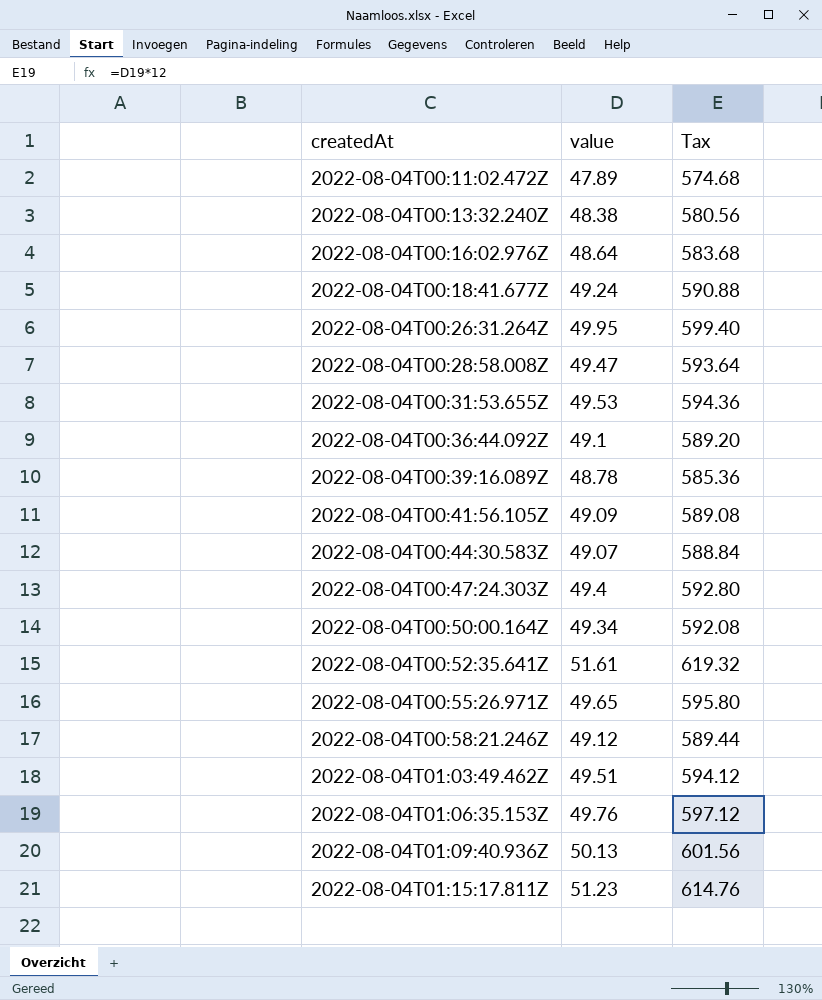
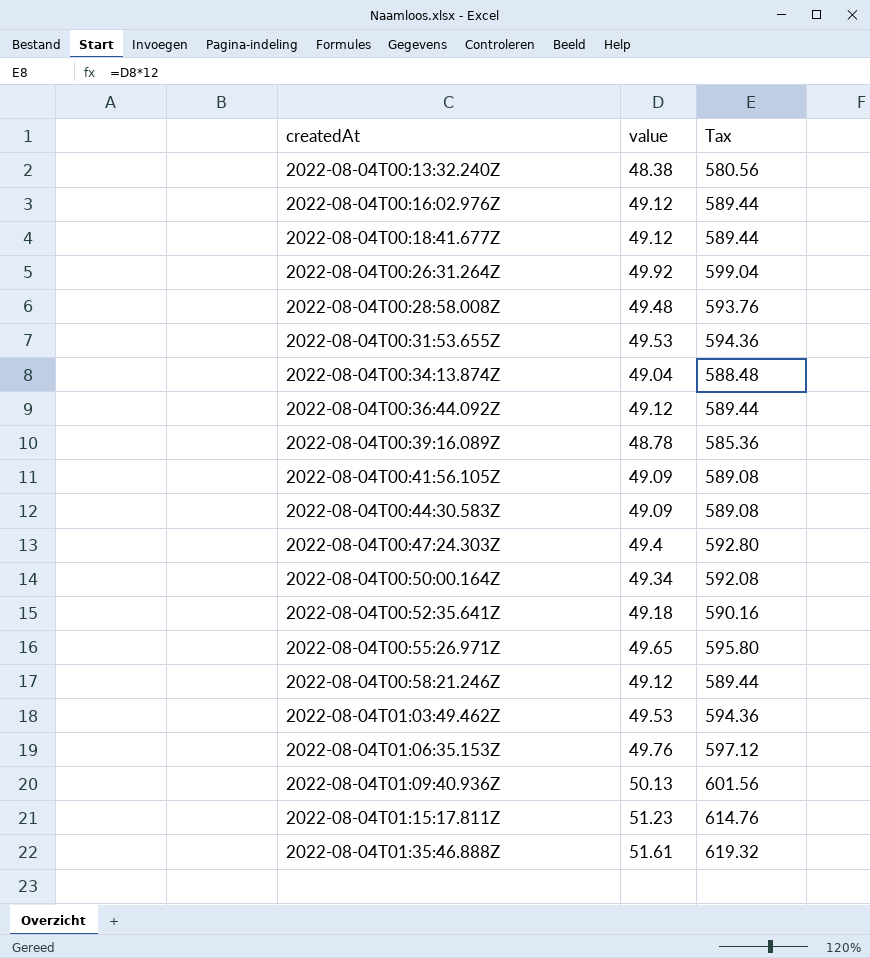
row 2022-08-04T00:11:02.472Z: 47.89 | 574.68 -> none
2022-08-04T00:16:02.976Z | value: 48.64 -> 49.12
2022-08-04T00:16:02.976Z | Tax: 583.68 -> 589.44
2022-08-04T00:18:41.677Z | value: 49.24 -> 49.12
2022-08-04T00:18:41.677Z | Tax: 590.88 -> 589.44
2022-08-04T00:26:31.264Z | value: 49.95 -> 49.92
2022-08-04T00:26:31.264Z | Tax: 599.40 -> 599.04
2022-08-04T00:28:58.008Z | value: 49.47 -> 49.48
2022-08-04T00:28:58.008Z | Tax: 593.64 -> 593.76
row 2022-08-04T00:34:13.874Z: none -> 49.04 | 588.48
2022-08-04T00:36:44.092Z | value: 49.1 -> 49.12
2022-08-04T00:36:44.092Z | Tax: 589.20 -> 589.44
2022-08-04T00:44:30.583Z | value: 49.07 -> 49.09
2022-08-04T00:44:30.583Z | Tax: 588.84 -> 589.08
2022-08-04T00:52:35.641Z | value: 51.61 -> 49.18
2022-08-04T00:52:35.641Z | Tax: 619.32 -> 590.16
2022-08-04T01:03:49.462Z | value: 49.51 -> 49.53
2022-08-04T01:03:49.462Z | Tax: 594.12 -> 594.36
row 2022-08-04T01:35:46.888Z: none -> 51.61 | 619.32

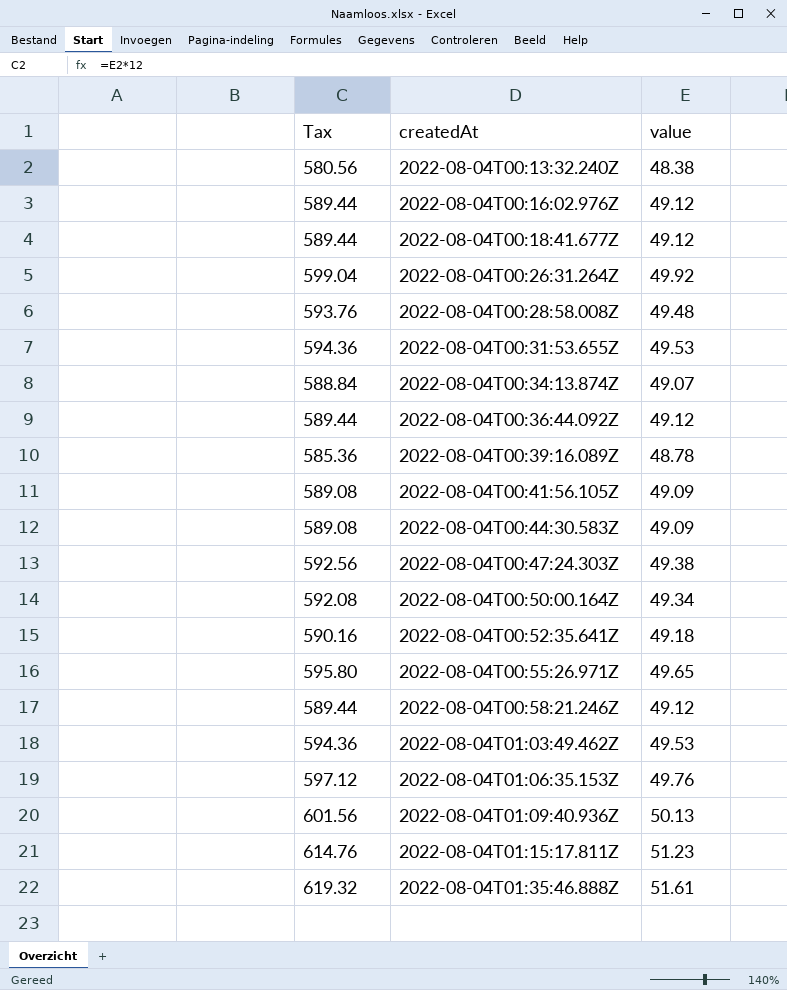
column Tax | position: 3 -> 1
2022-08-04T00:34:13.874Z | Tax: 588.48 -> 588.84
2022-08-04T00:34:13.874Z | value: 49.04 -> 49.07
2022-08-04T00:47:24.303Z | Tax: 592.80 -> 592.56
2022-08-04T00:47:24.303Z | value: 49.4 -> 49.38

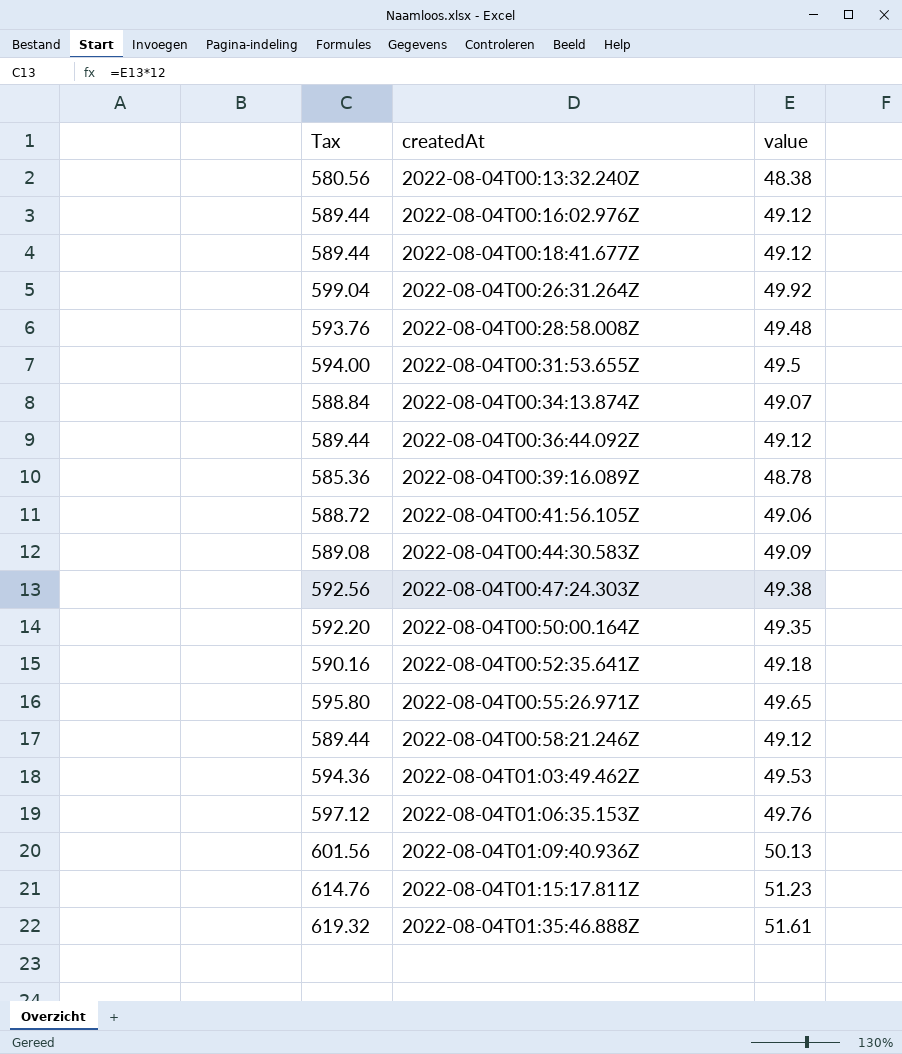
2022-08-04T00:31:53.655Z | Tax: 594.36 -> 594.00
2022-08-04T00:31:53.655Z | value: 49.53 -> 49.5
2022-08-04T00:41:56.105Z | Tax: 589.08 -> 588.72
2022-08-04T00:41:56.105Z | value: 49.09 -> 49.06
2022-08-04T00:50:00.164Z | Tax: 592.08 -> 592.20
2022-08-04T00:50:00.164Z | value: 49.34 -> 49.35

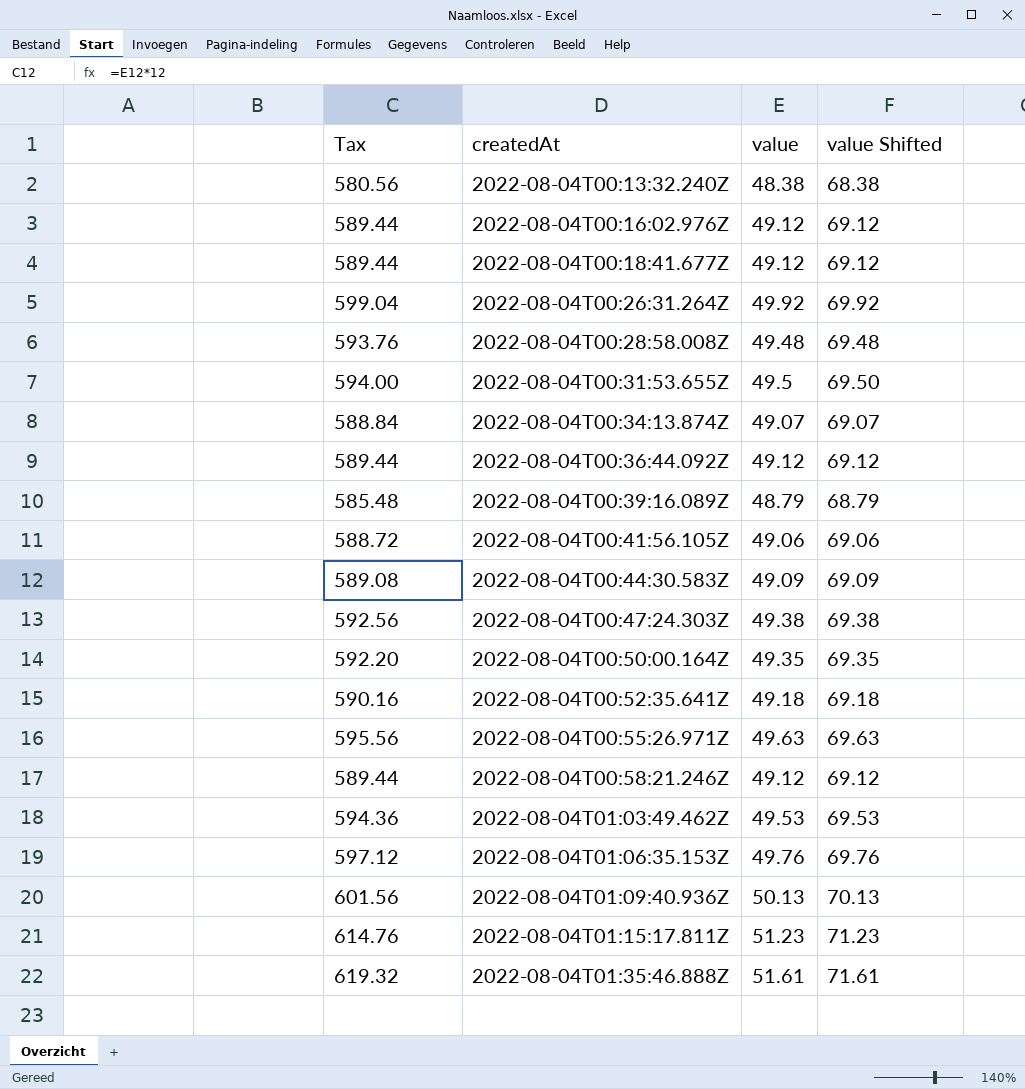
column value Shifted | formula: none -> [value] + 20
2022-08-04T00:39:16.089Z | Tax: 585.36 -> 585.48
2022-08-04T00:39:16.089Z | value: 48.78 -> 48.79
2022-08-04T00:55:26.971Z | Tax: 595.80 -> 595.56
2022-08-04T00:55:26.971Z | value: 49.65 -> 49.63

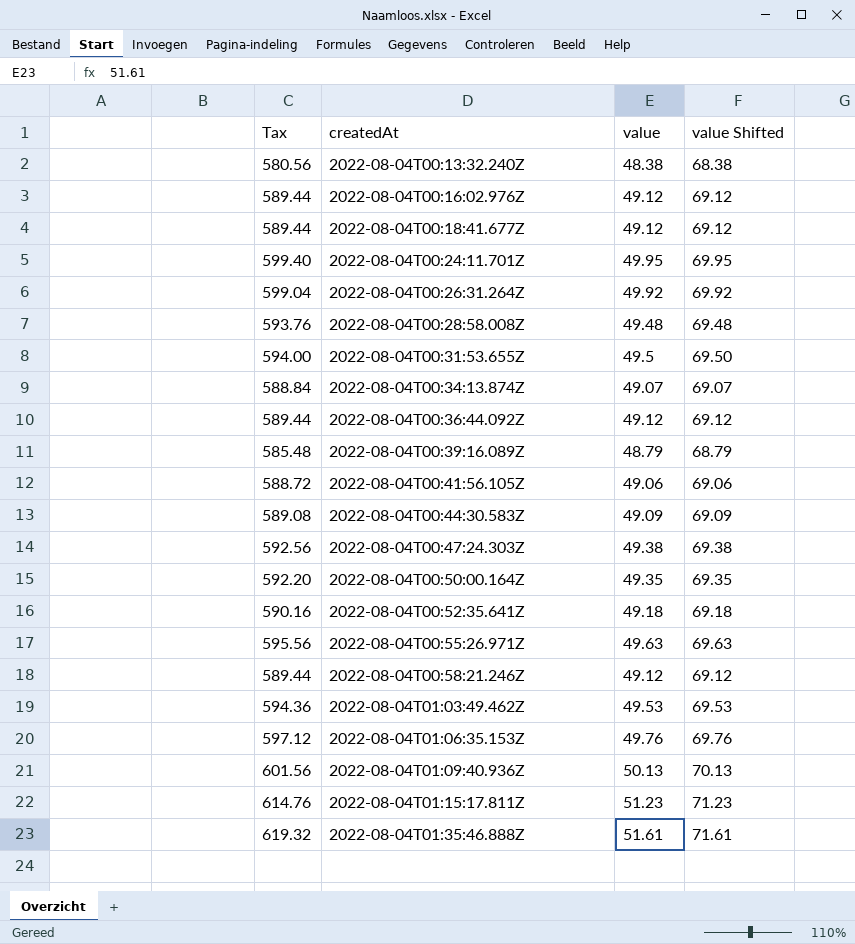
row 2022-08-04T00:24:11.701Z: none -> 599.40 | 49.95 | 69.95

